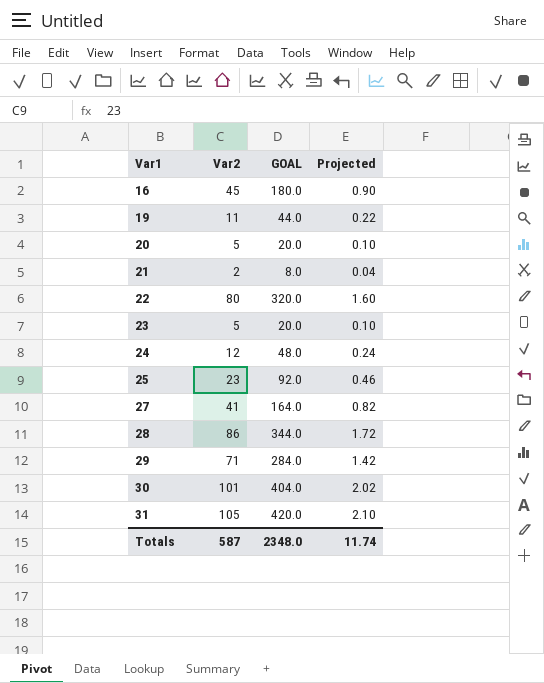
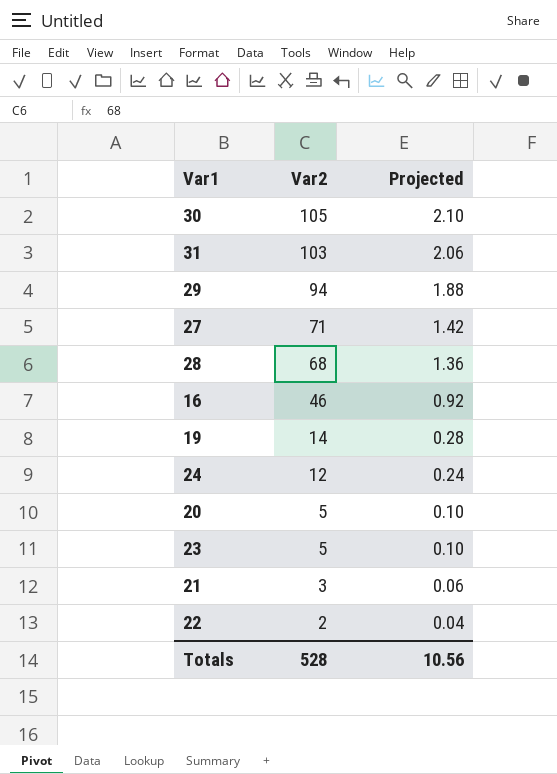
row order: Var1 ascending -> Var2 descending
column GOAL | formula: [Var2] * 4 -> none
row 25: 23 | 92.0 | 0.46 -> none
30 | Var2: 101 -> 105
30 | Projected: 2.02 -> 2.10
31 | Var2: 105 -> 103
31 | Projected: 2.10 -> 2.06
29 | Var2: 71 -> 94
29 | Projected: 1.42 -> 1.88
27 | Var2: 41 -> 71
27 | Projected: 0.82 -> 1.42
28 | Var2: 86 -> 68
28 | Projected: 1.72 -> 1.36
16 | Var2: 45 -> 46
16 | Projected: 0.90 -> 0.92
19 | Var2: 11 -> 14
19 | Projected: 0.22 -> 0.28
21 | Var2: 2 -> 3
21 | Projected: 0.04 -> 0.06
22 | Var2: 80 -> 2
22 | Projected: 1.60 -> 0.04
Totals | Var2: 587 -> 528
Totals | Projected: 11.74 -> 10.56

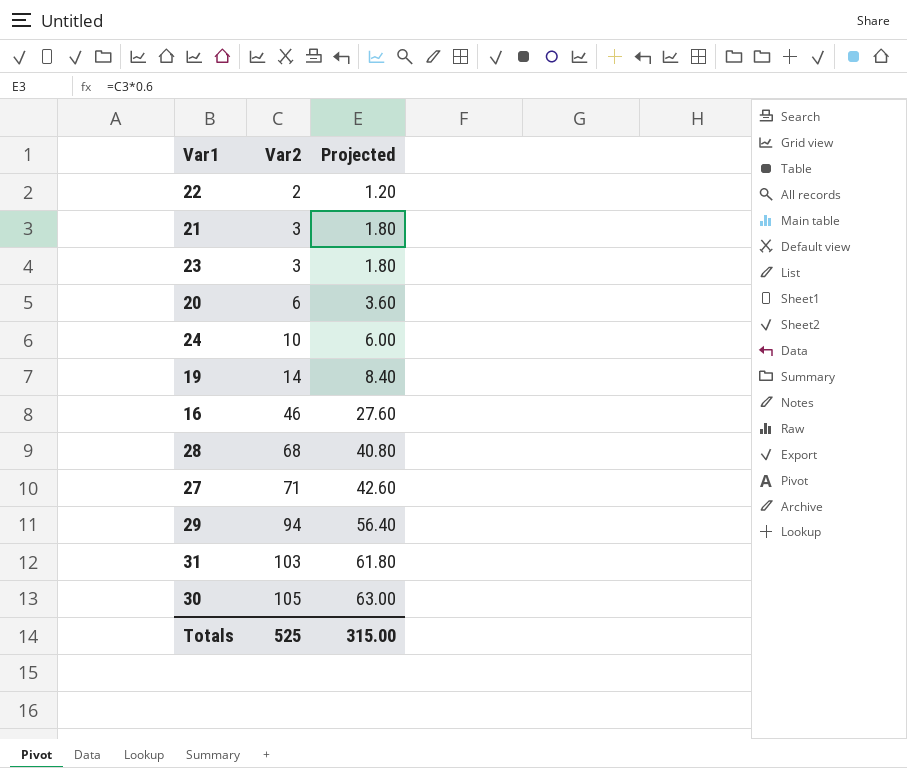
row order: Var2 descending -> Var2 ascending
column Projected | formula: [Var2] * 0.02 -> [Var2] * 0.6
23 | Var2: 5 -> 3
20 | Var2: 5 -> 6
24 | Var2: 12 -> 10
Totals | Var2: 528 -> 525
Totals | Projected: 10.56 -> 315.00

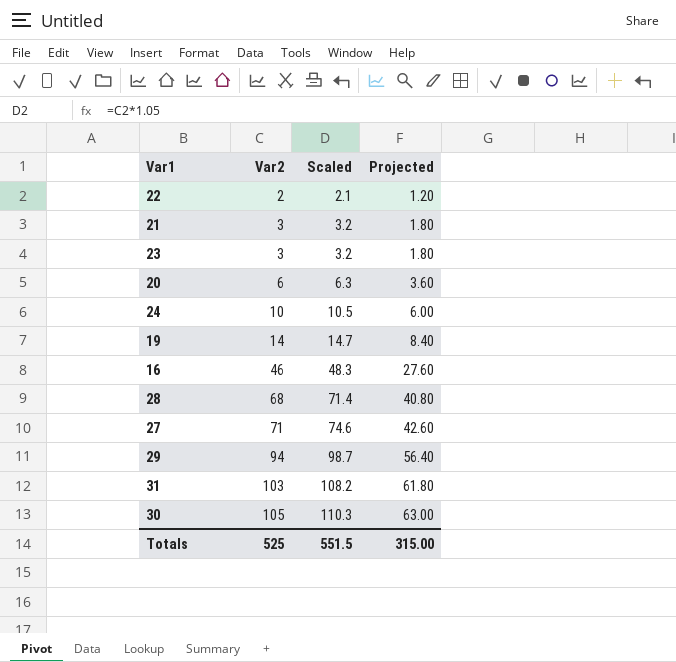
column Scaled | formula: none -> [Var2] * 1.05

